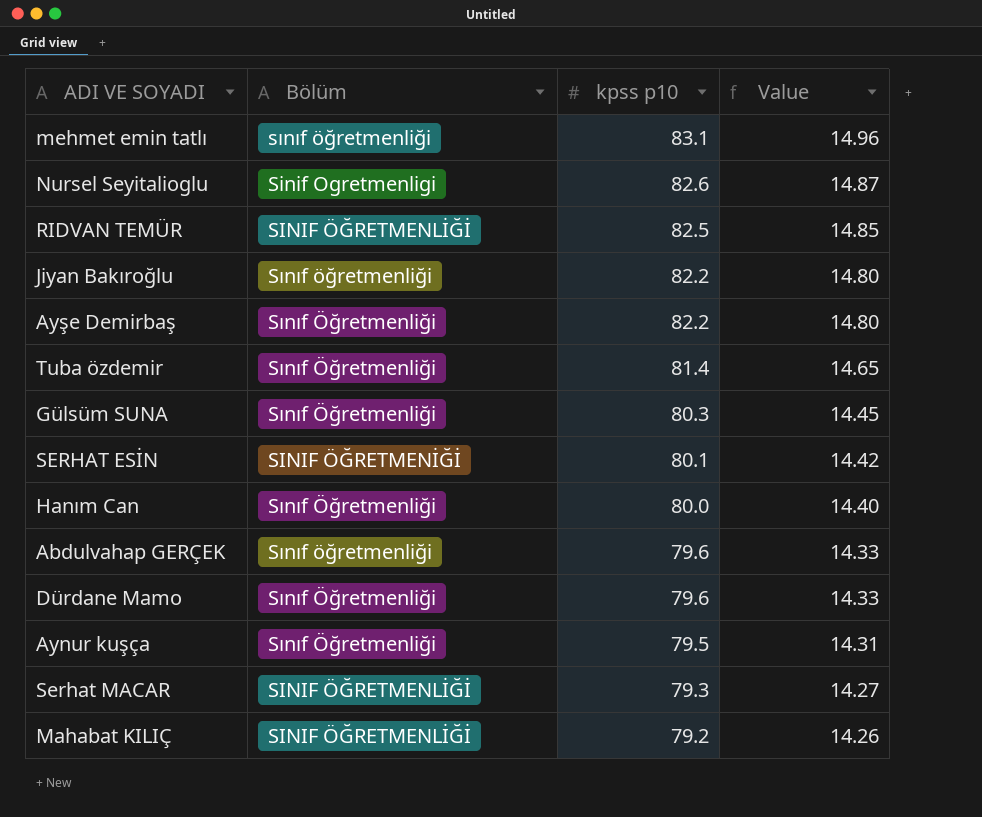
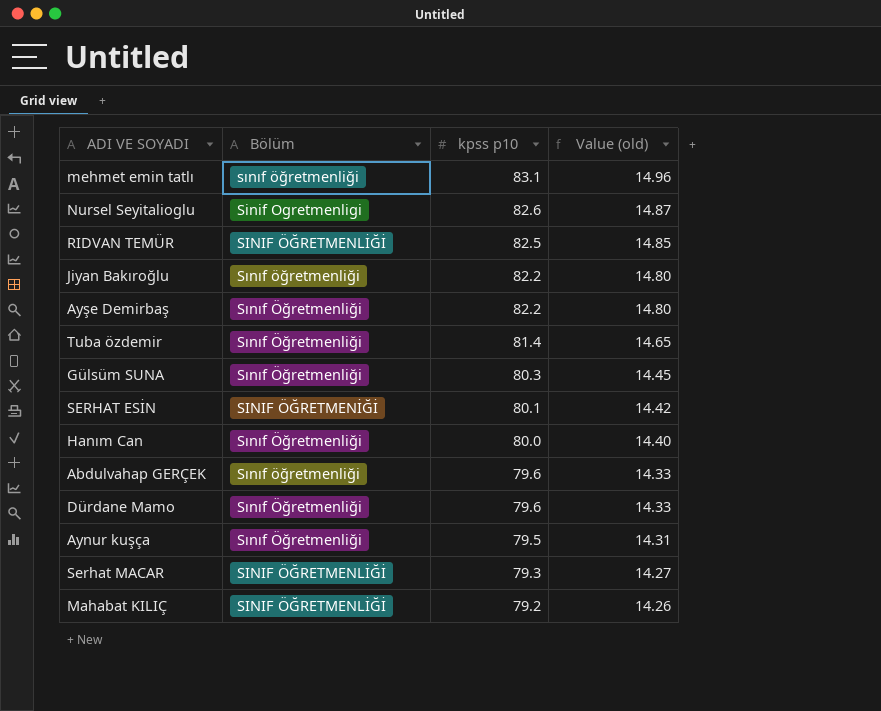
column name: Value -> Value (old)

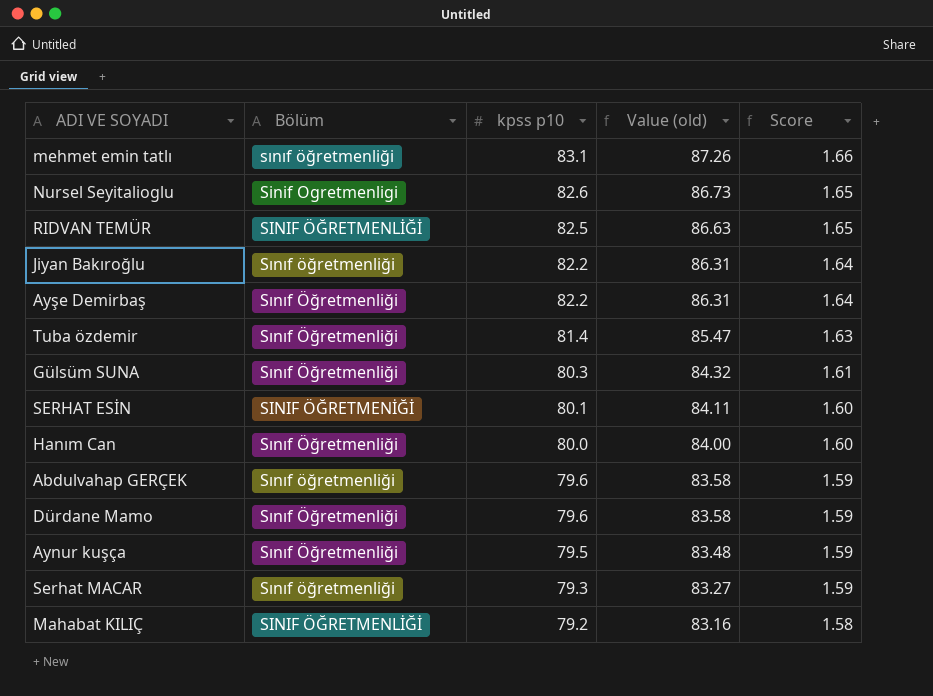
column Value (old) | formula: [kpss p10] * 0.18 -> [kpss p10] * 1.05
column Score | formula: none -> [kpss p10] * 0.02
Serhat MACAR | Bölüm: SINIF ÖĞRETMENLİĞİ -> Sınıf öğretmenliği

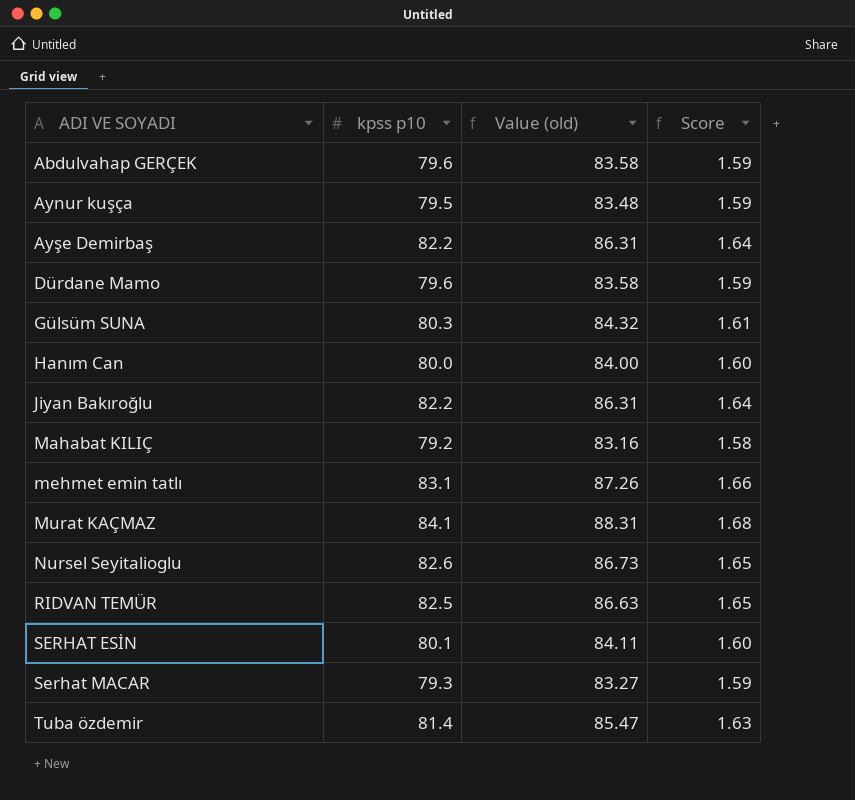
row order: kpss p10 descending -> ADI VE SOYADI ascending
column Bölüm | position: 2 -> none
row Murat KAÇMAZ: none -> 84.1 | 88.31 | 1.68

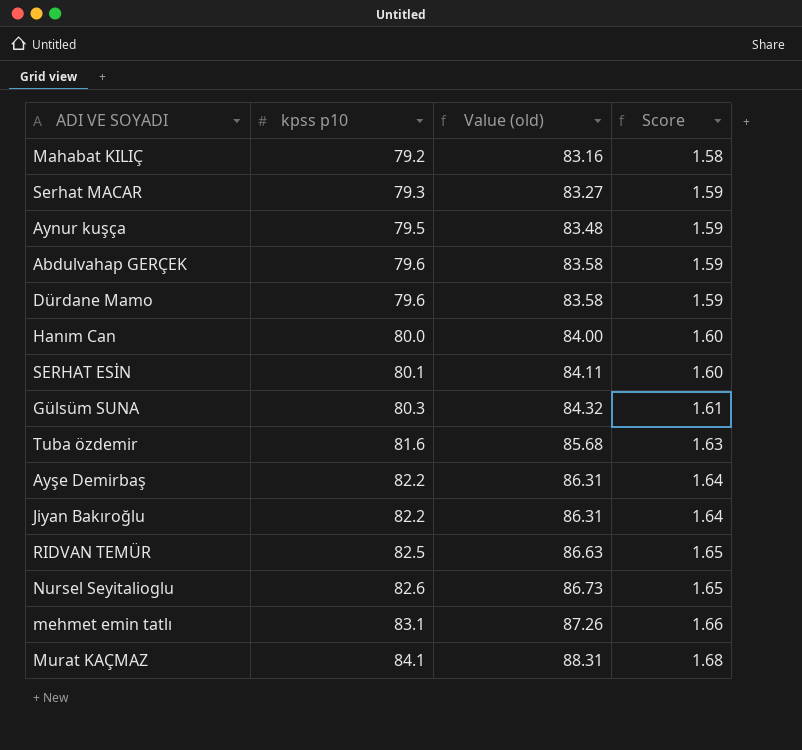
row order: ADI VE SOYADI ascending -> kpss p10 ascending
Tuba özdemir | kpss p10: 81.4 -> 81.6
Tuba özdemir | Value (old): 85.47 -> 85.68

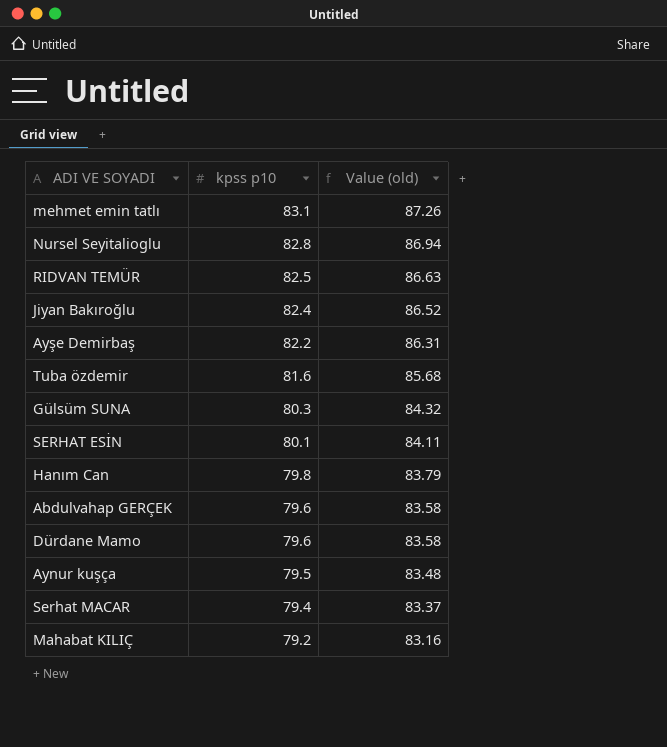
row order: kpss p10 ascending -> kpss p10 descending
column Score | formula: [kpss p10] * 0.02 -> none
row Murat KAÇMAZ: 84.1 | 88.31 | 1.68 -> none
Nursel Seyitalioglu | kpss p10: 82.6 -> 82.8
Nursel Seyitalioglu | Value (old): 86.73 -> 86.94
Jiyan Bakıroğlu | kpss p10: 82.2 -> 82.4
Jiyan Bakıroğlu | Value (old): 86.31 -> 86.52
Hanım Can | kpss p10: 80.0 -> 79.8
Hanım Can | Value (old): 84.00 -> 83.79
Serhat MACAR | kpss p10: 79.3 -> 79.4
Serhat MACAR | Value (old): 83.27 -> 83.37

